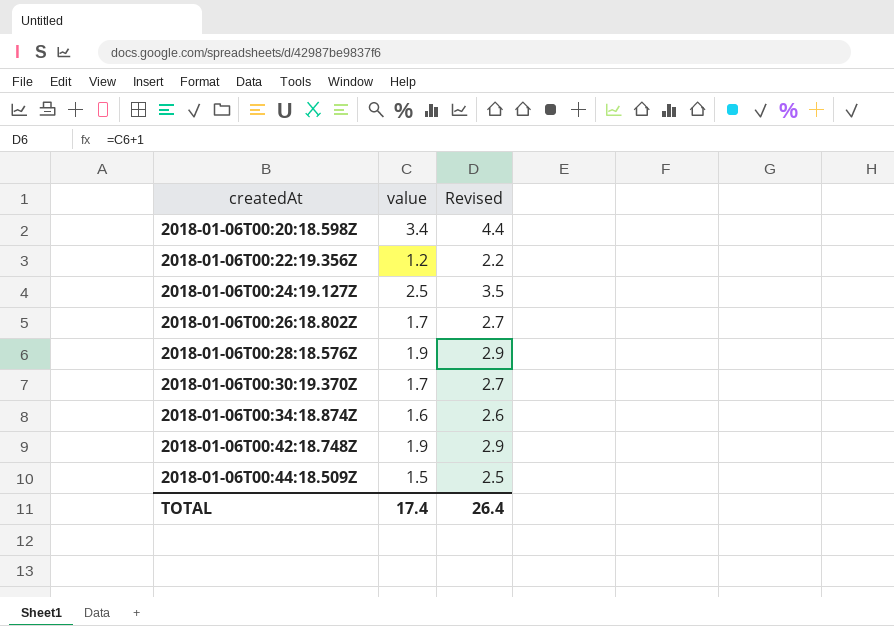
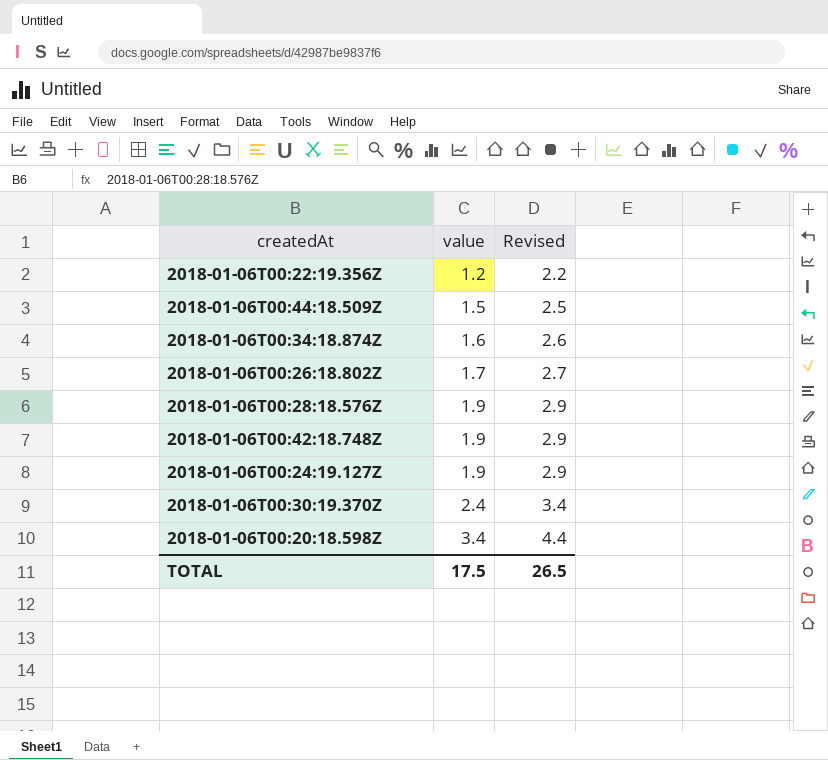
row order: createdAt ascending -> value ascending
2018-01-06T00:24:19.127Z | value: 2.5 -> 1.9
2018-01-06T00:24:19.127Z | Revised: 3.5 -> 2.9
2018-01-06T00:30:19.370Z | value: 1.7 -> 2.4
2018-01-06T00:30:19.370Z | Revised: 2.7 -> 3.4
TOTAL | value: 17.4 -> 17.5
TOTAL | Revised: 26.4 -> 26.5

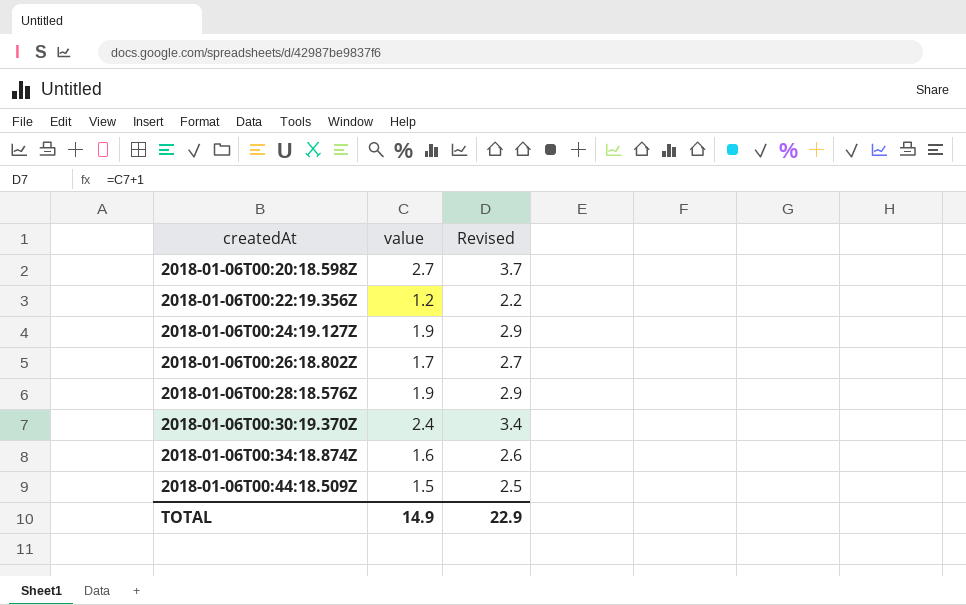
row order: value ascending -> createdAt ascending
row 2018-01-06T00:42:18.748Z: 1.9 | 2.9 -> none
2018-01-06T00:20:18.598Z | value: 3.4 -> 2.7
2018-01-06T00:20:18.598Z | Revised: 4.4 -> 3.7
TOTAL | value: 17.5 -> 14.9
TOTAL | Revised: 26.5 -> 22.9

